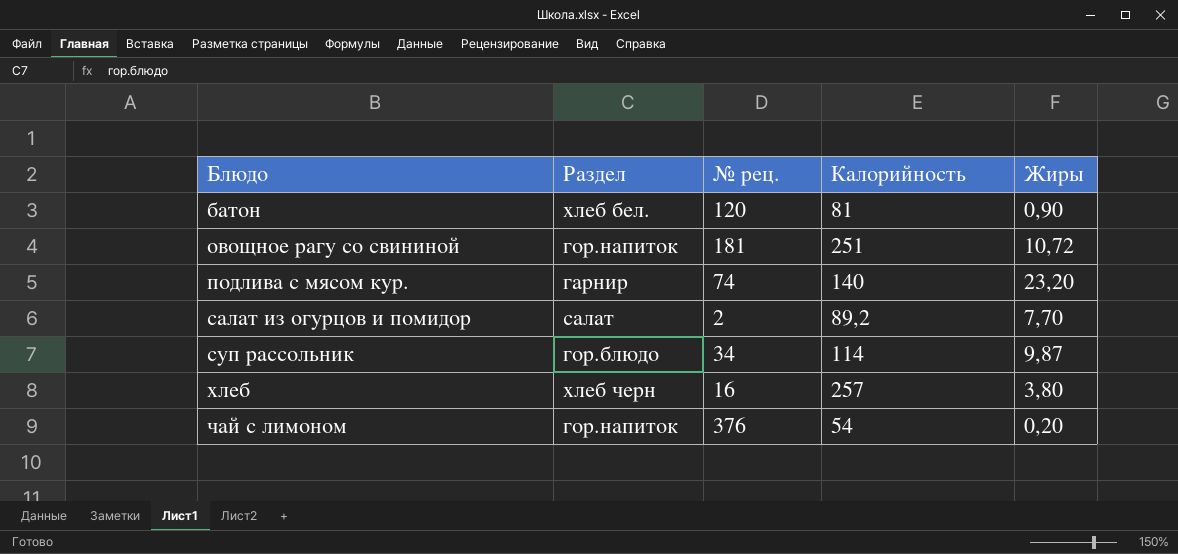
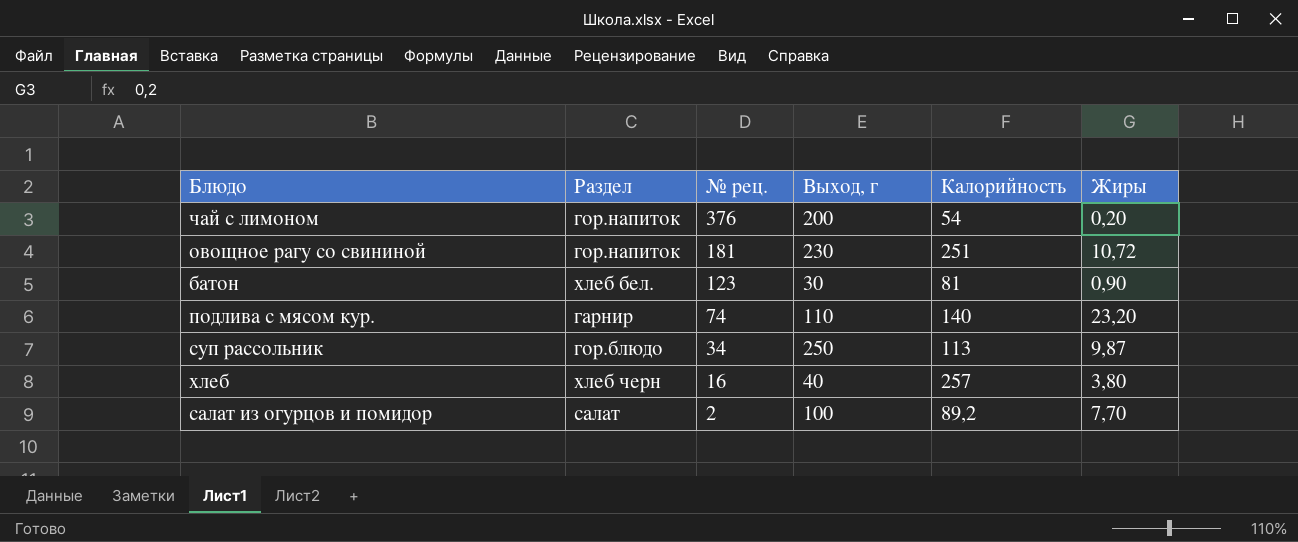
row order: Блюдо ascending -> № рец. descending
column Выход, г | position: none -> 4
батон | № рец.: 120 -> 123
суп рассольник | Калорийность: 114 -> 113

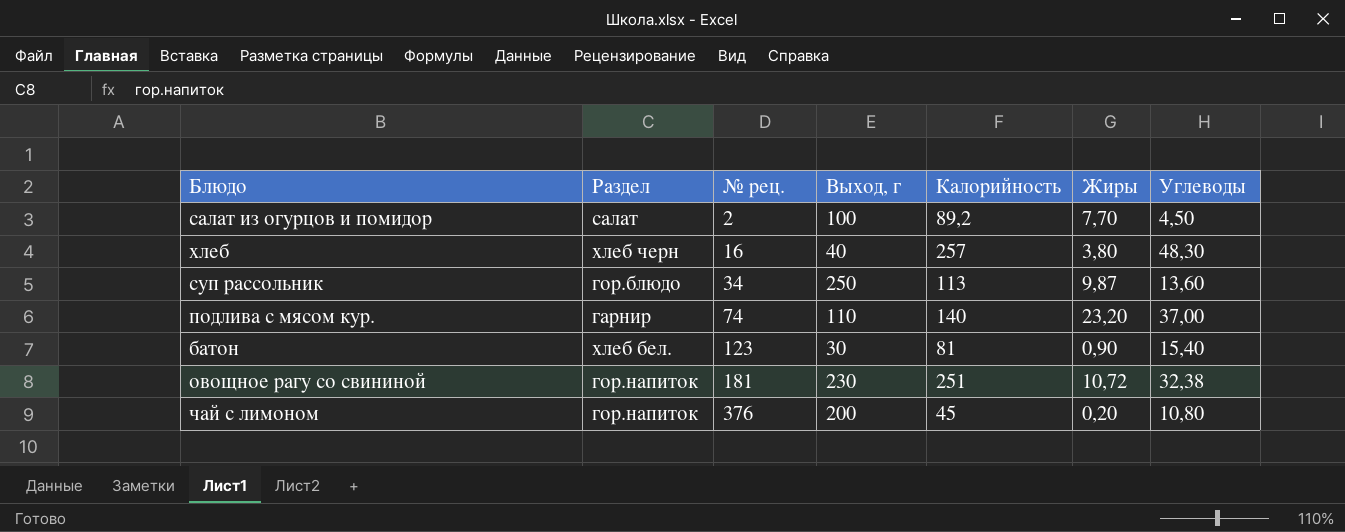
row order: № рец. descending -> № рец. ascending
column Углеводы | position: none -> 7
чай с лимоном | Калорийность: 54 -> 45

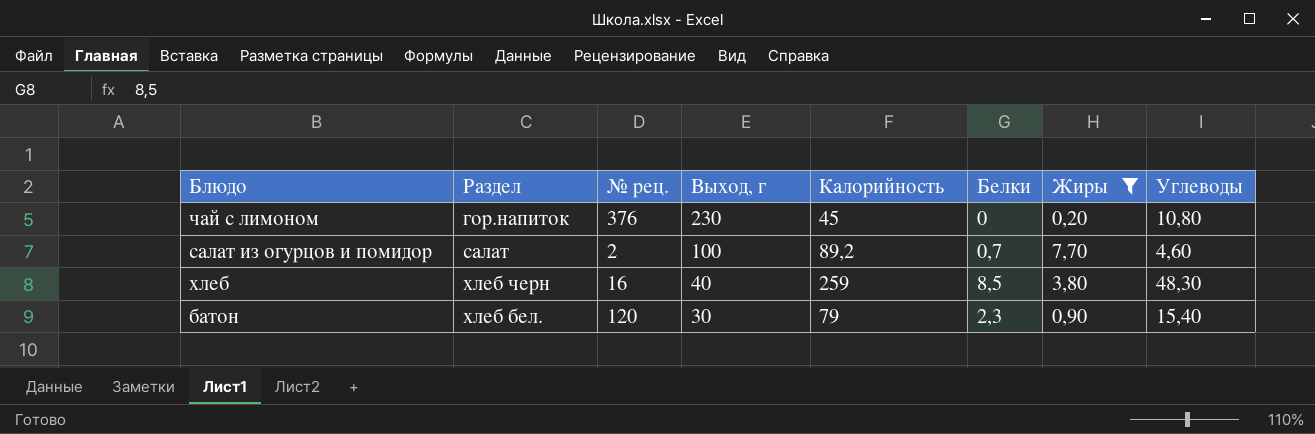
filter: none -> Жиры <= 7,70
row order: № рец. ascending -> Выход, г descending
column Белки | position: none -> 6
чай с лимоном | Выход, г: 200 -> 230
салат из огурцов и помидор | Углеводы: 4,50 -> 4,60
хлеб | Калорийность: 257 -> 259
батон | № рец.: 123 -> 120
батон | Калорийность: 81 -> 79

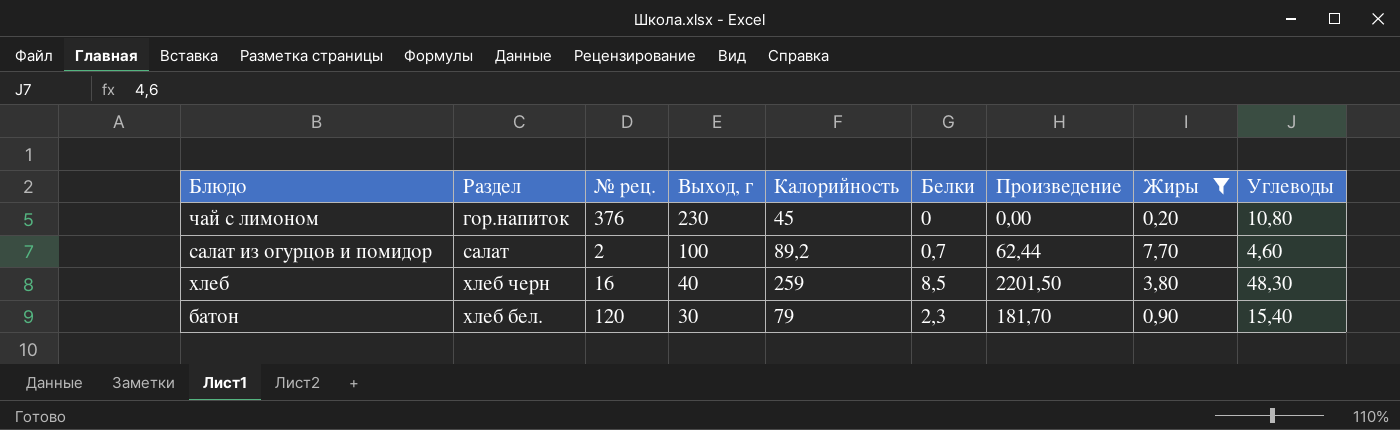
column Произведение | formula: none -> [Калорийность] * [Белки]

